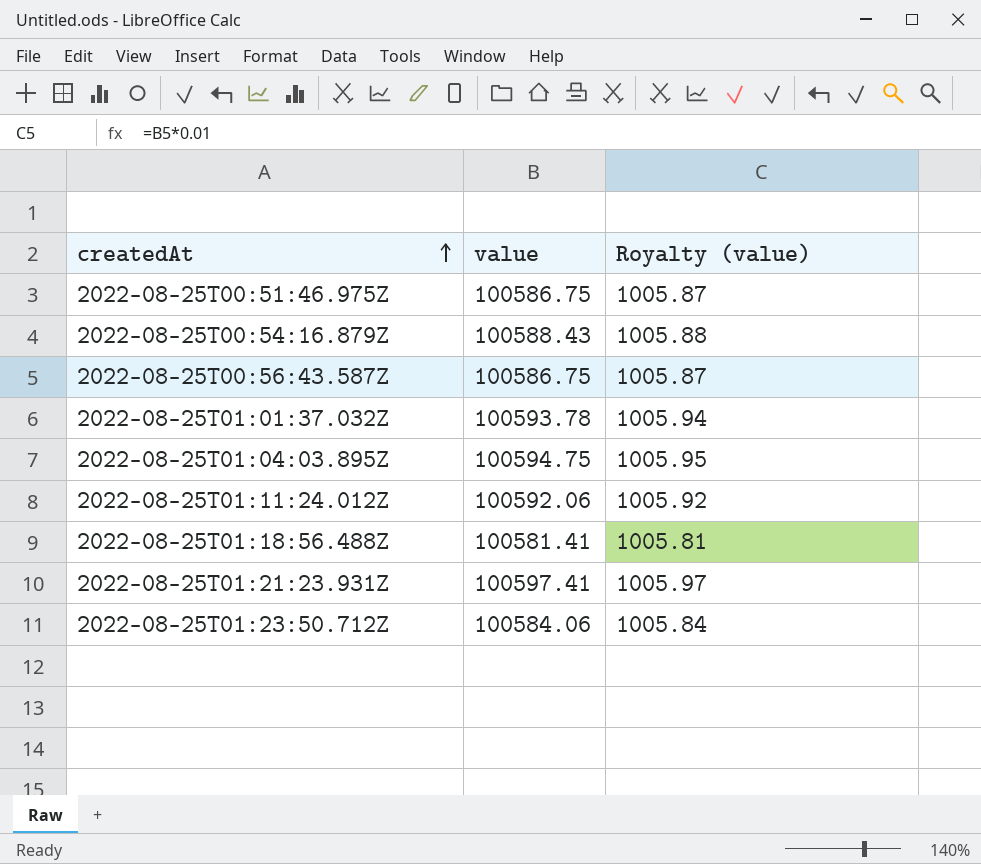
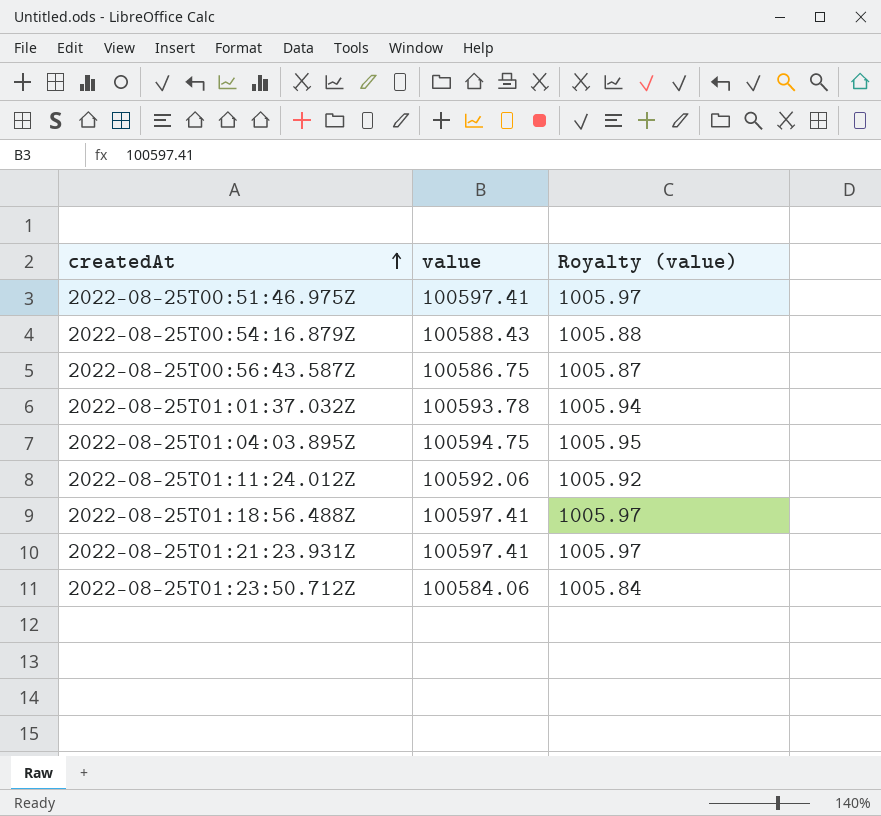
2022-08-25T00:51:46.975Z | value: 100586.75 -> 100597.41
2022-08-25T00:51:46.975Z | Royalty (value): 1005.87 -> 1005.97
2022-08-25T01:18:56.488Z | value: 100581.41 -> 100597.41
2022-08-25T01:18:56.488Z | Royalty (value): 1005.81 -> 1005.97

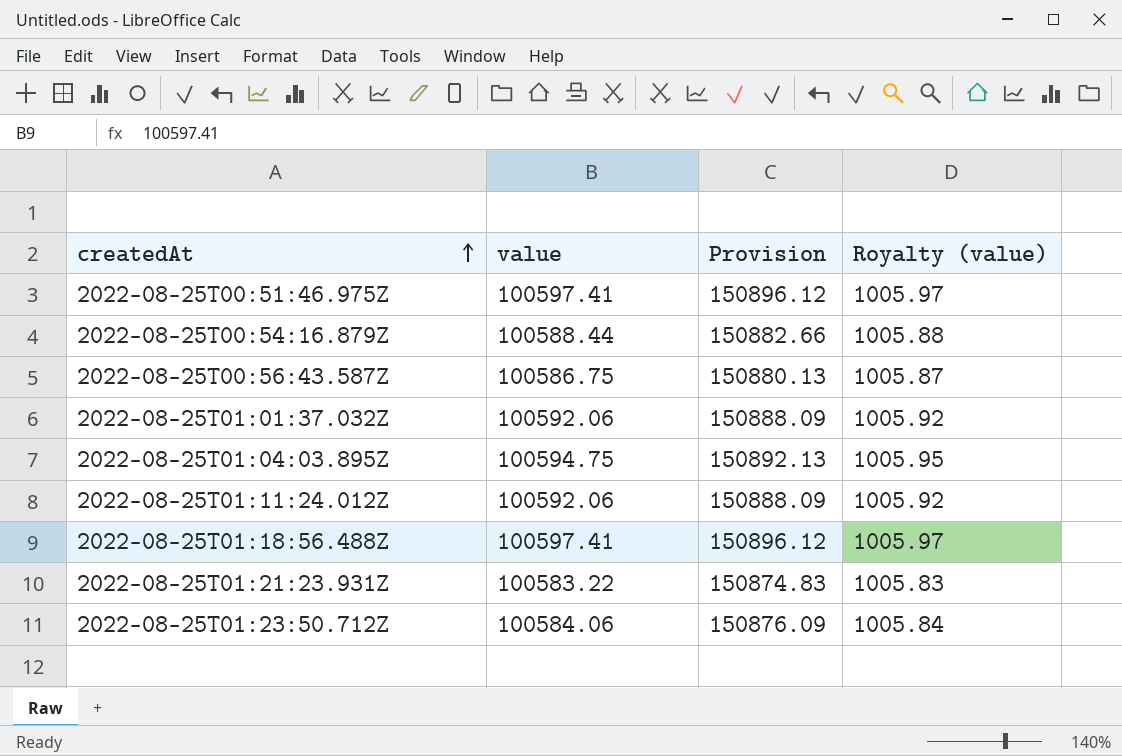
column Provision | formula: none -> [value] * 1.5
2022-08-25T00:54:16.879Z | value: 100588.43 -> 100588.44
2022-08-25T01:01:37.032Z | value: 100593.78 -> 100592.06
2022-08-25T01:01:37.032Z | Royalty (value): 1005.94 -> 1005.92
2022-08-25T01:21:23.931Z | value: 100597.41 -> 100583.22
2022-08-25T01:21:23.931Z | Royalty (value): 1005.97 -> 1005.83

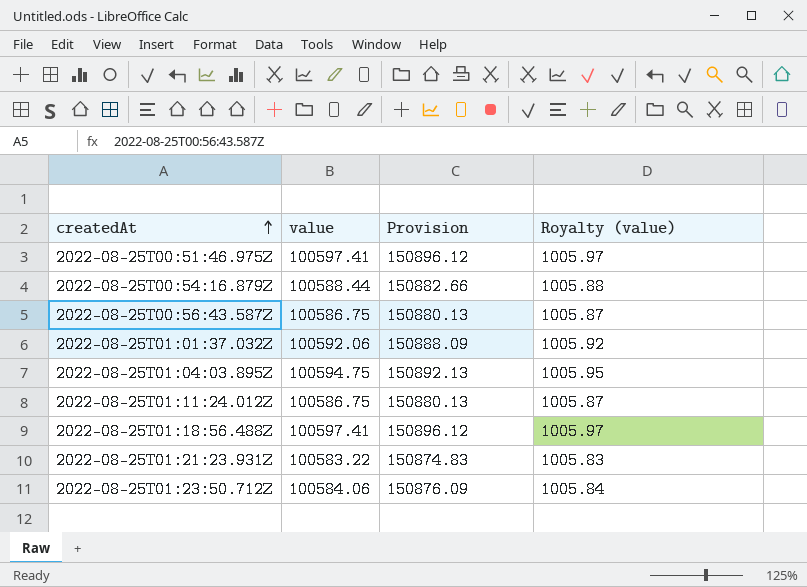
2022-08-25T01:11:24.012Z | value: 100592.06 -> 100586.75
2022-08-25T01:11:24.012Z | Provision: 150888.09 -> 150880.13
2022-08-25T01:11:24.012Z | Royalty (value): 1005.92 -> 1005.87

